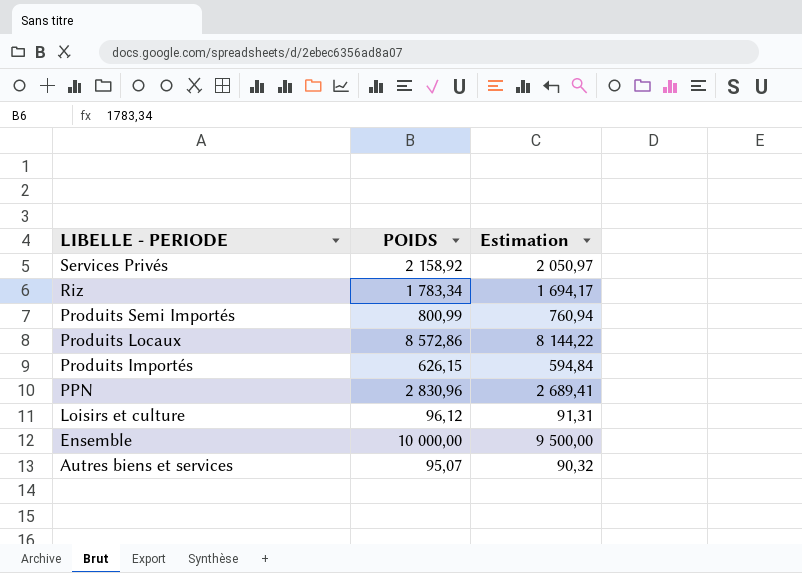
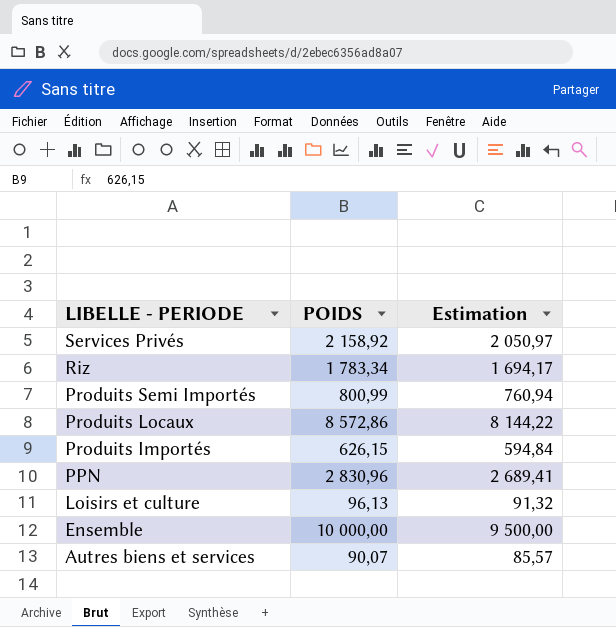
Loisirs et culture | POIDS: 96,12 -> 96,13
Loisirs et culture | Estimation: 91,31 -> 91,32
Autres biens et services | POIDS: 95,07 -> 90,07
Autres biens et services | Estimation: 90,32 -> 85,57

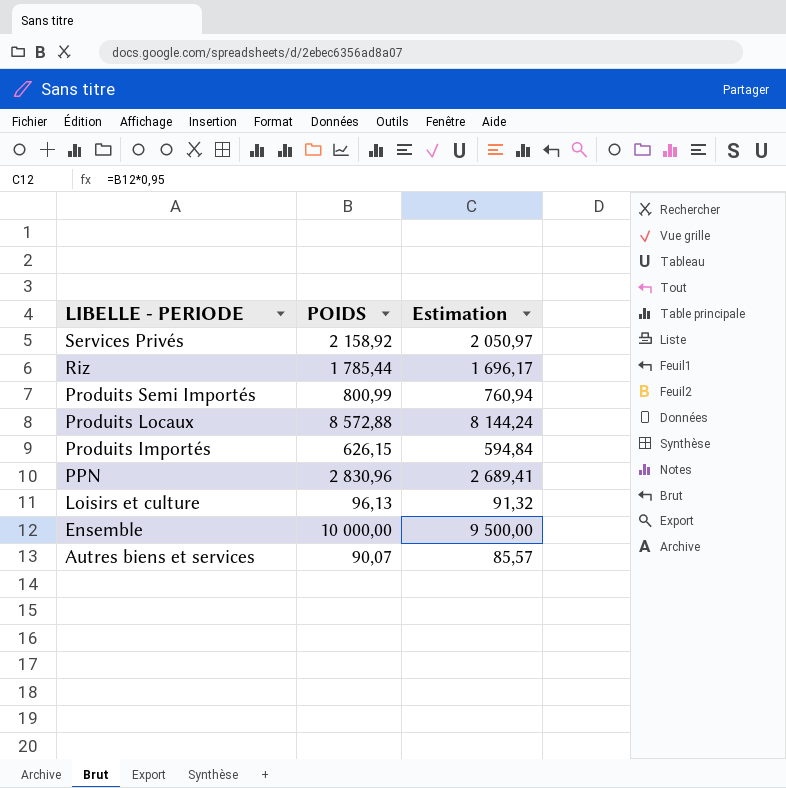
Riz | POIDS: 1 783,34 -> 1 785,44
Riz | Estimation: 1 694,17 -> 1 696,17
Produits Locaux | POIDS: 8 572,86 -> 8 572,88
Produits Locaux | Estimation: 8 144,22 -> 8 144,24

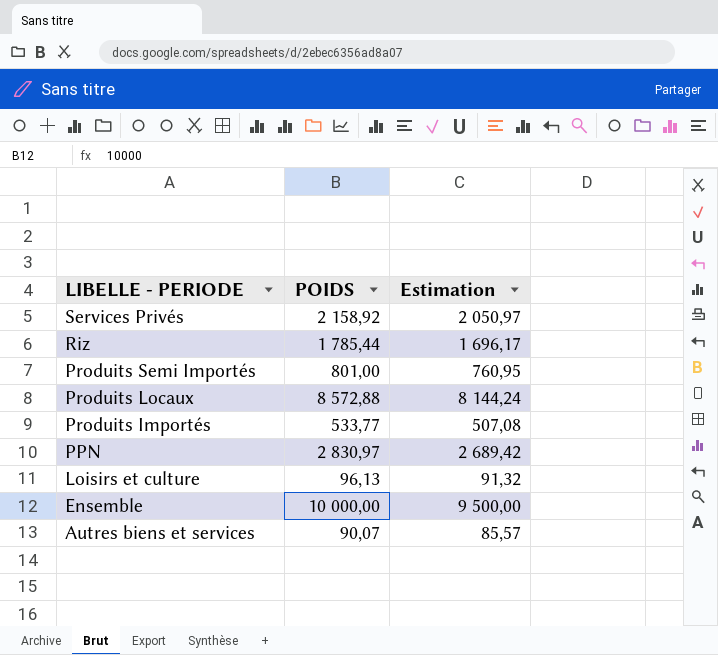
Produits Semi Importés | POIDS: 800,99 -> 801,00
Produits Semi Importés | Estimation: 760,94 -> 760,95
Produits Importés | POIDS: 626,15 -> 533,77
Produits Importés | Estimation: 594,84 -> 507,08
PPN | POIDS: 2 830,96 -> 2 830,97
PPN | Estimation: 2 689,41 -> 2 689,42

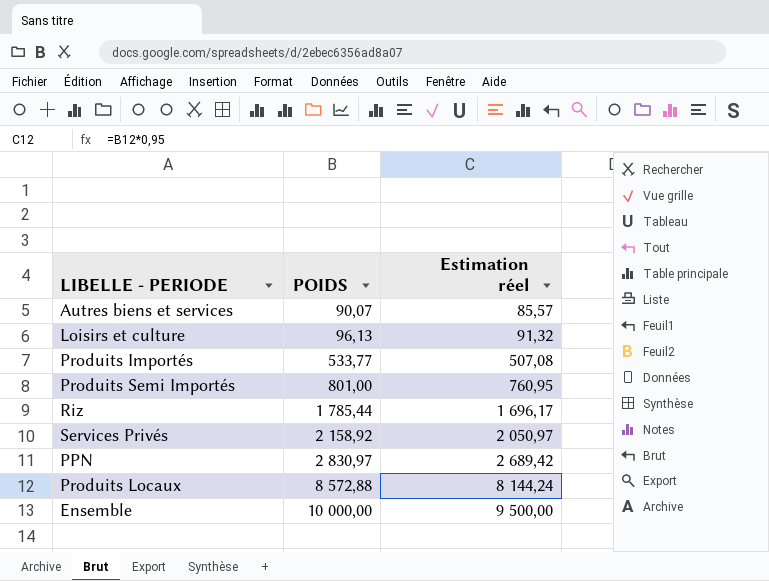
row order: LIBELLE - PERIODE descending -> POIDS ascending
column name: Estimation -> Estimation réel

